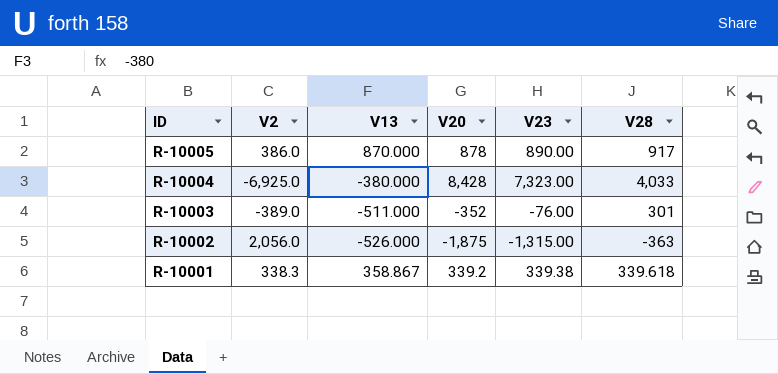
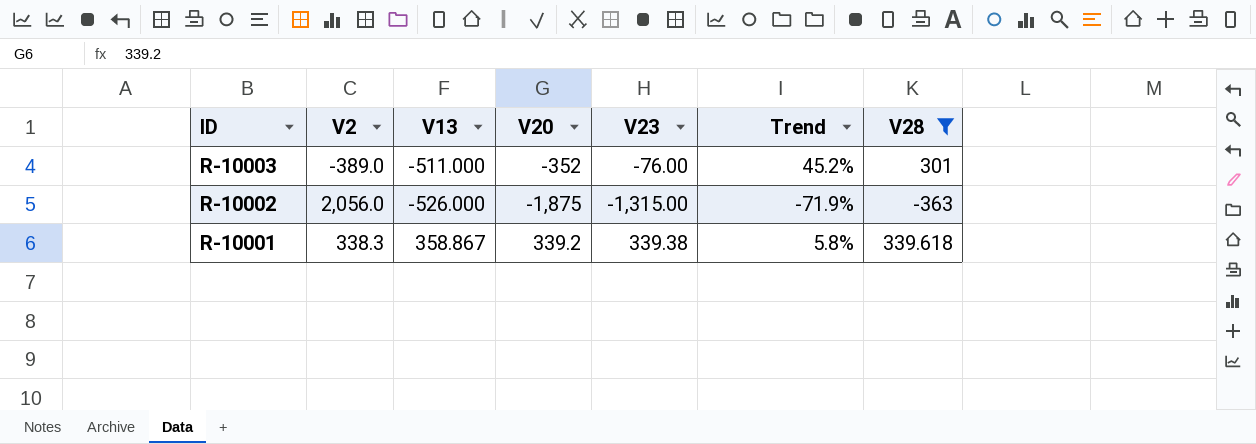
filter: none -> V28 <= 339.618
column Trend | formula: none -> ([V13] - [V20]) / [V20]

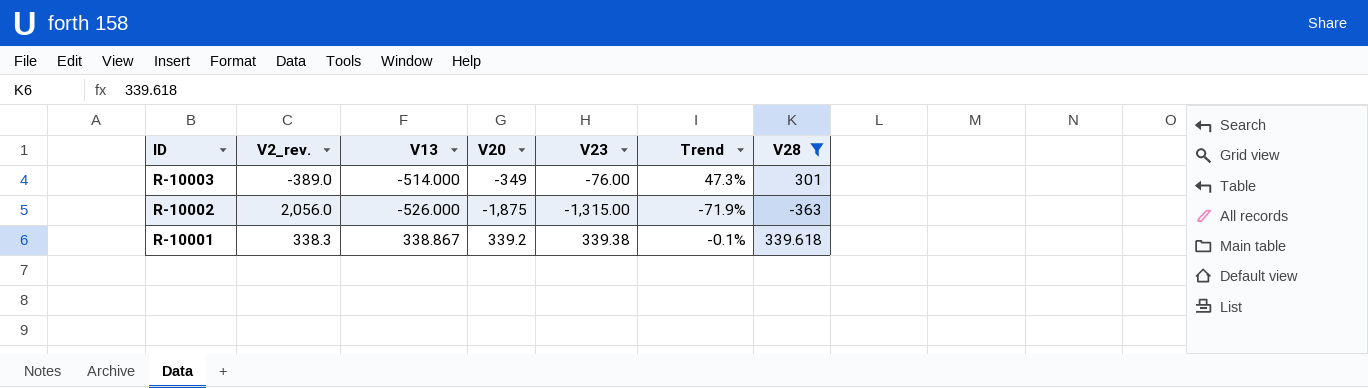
column name: V2 -> V2_rev.
R-10003 | V13: -511.000 -> -514.000
R-10003 | V20: -352 -> -349
R-10003 | Trend: 45.2% -> 47.3%
R-10001 | V13: 358.867 -> 338.867
R-10001 | Trend: 5.8% -> -0.1%

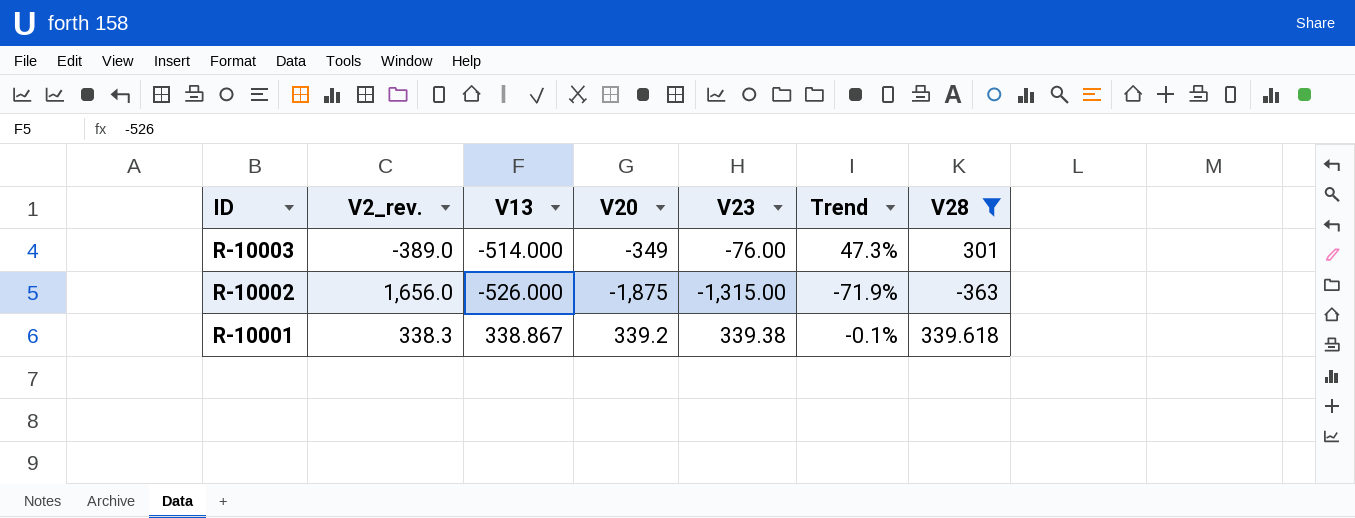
R-10002 | V2_rev.: 2,056.0 -> 1,656.0

